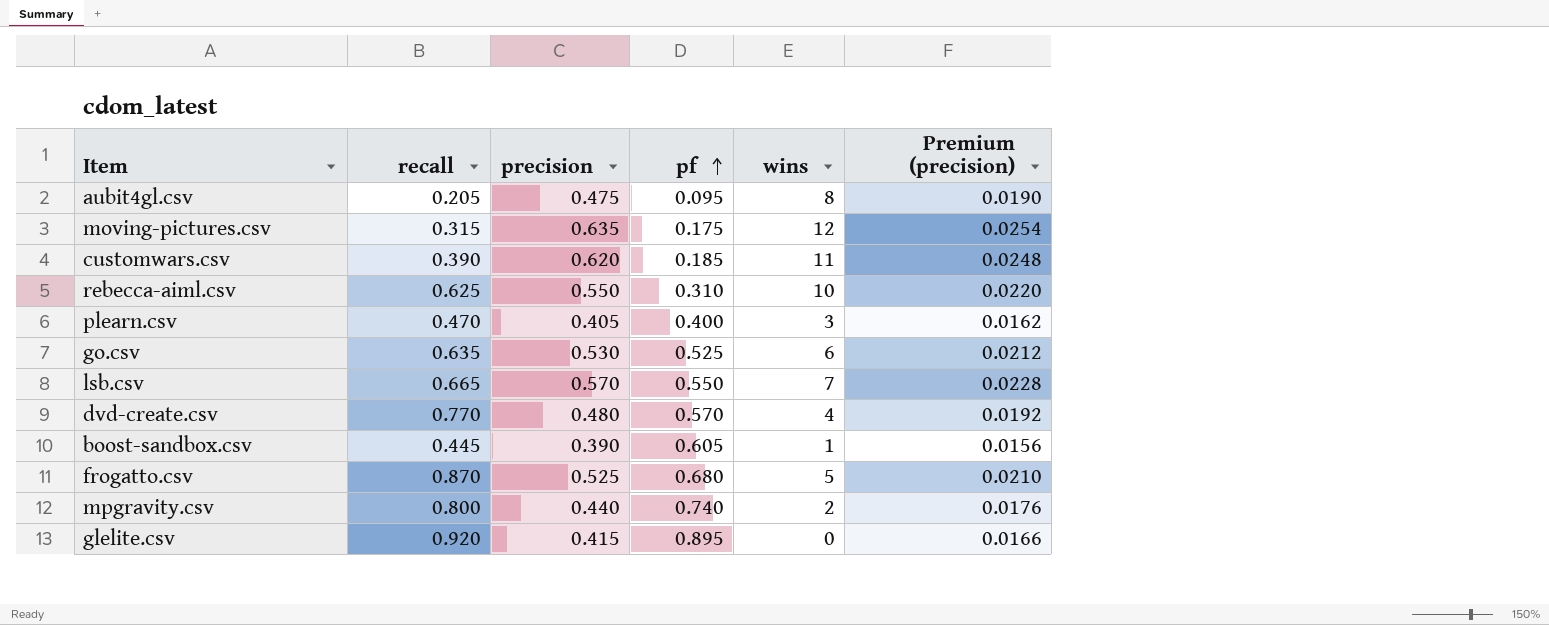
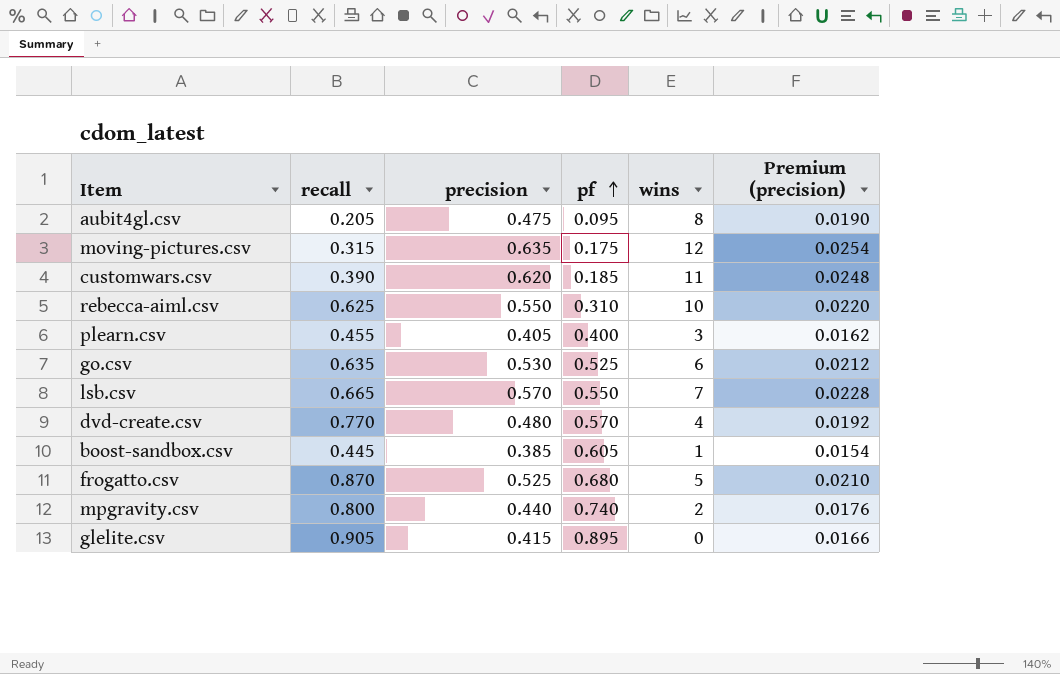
plearn.csv | recall: 0.470 -> 0.455
boost-sandbox.csv | precision: 0.390 -> 0.385
boost-sandbox.csv | Premium (precision): 0.0156 -> 0.0154
glelite.csv | recall: 0.920 -> 0.905

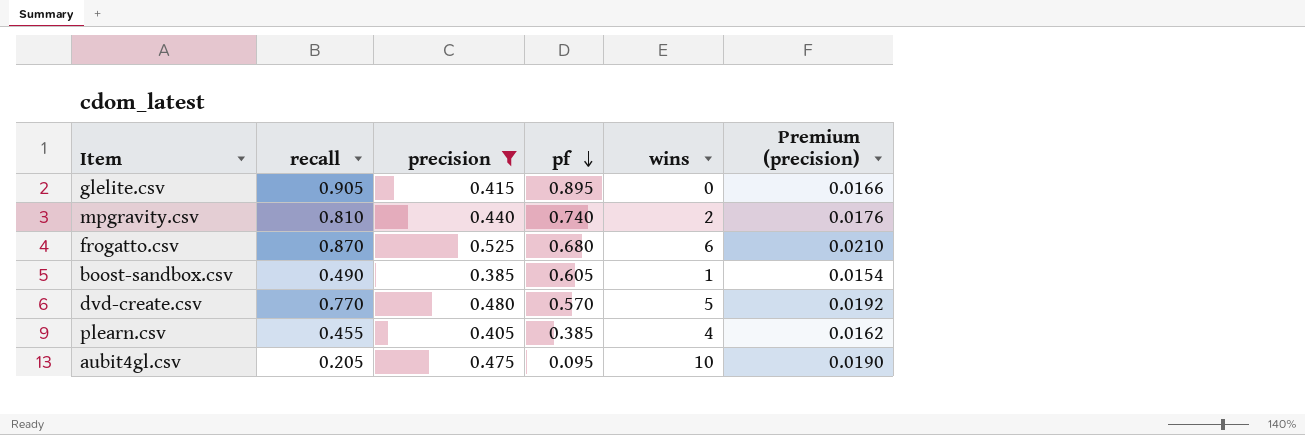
filter: none -> precision <= 0.525
row order: pf ascending -> pf descending
mpgravity.csv | recall: 0.800 -> 0.810
frogatto.csv | wins: 5 -> 6
boost-sandbox.csv | recall: 0.445 -> 0.490
dvd-create.csv | wins: 4 -> 5
plearn.csv | pf: 0.400 -> 0.385
plearn.csv | wins: 3 -> 4
aubit4gl.csv | wins: 8 -> 10

